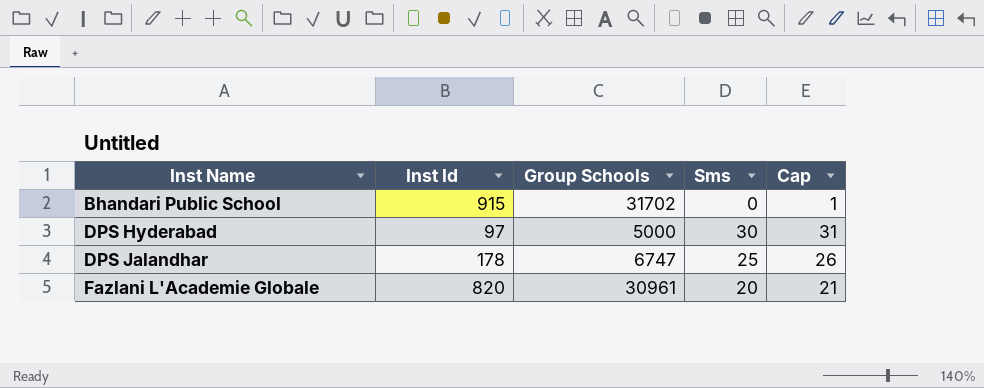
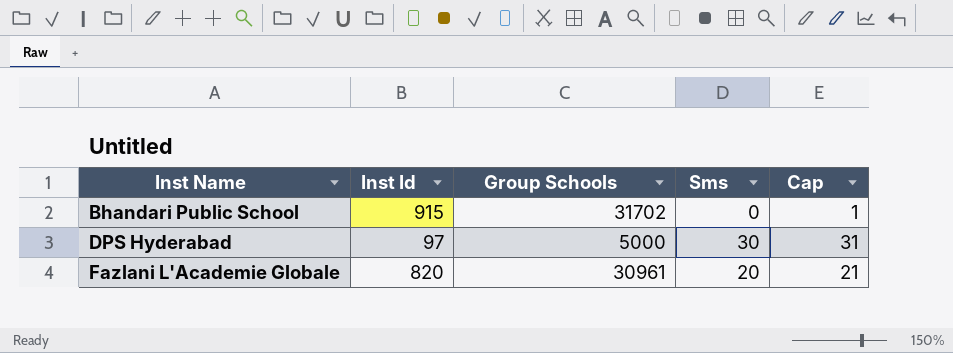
row DPS Jalandhar: 178 | 6747 | 25 | 26 -> none

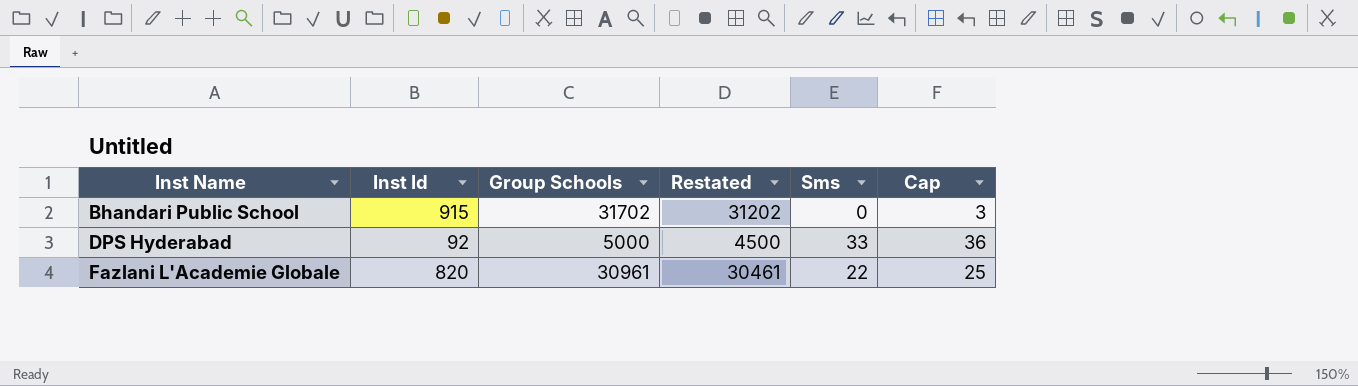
column Restated | formula: none -> [Group Schools] - 500
column Cap | formula: [Sms] + 1 -> [Sms] + 3
DPS Hyderabad | Inst Id: 97 -> 92
DPS Hyderabad | Sms: 30 -> 33
Fazlani L'Academie Globale | Sms: 20 -> 22

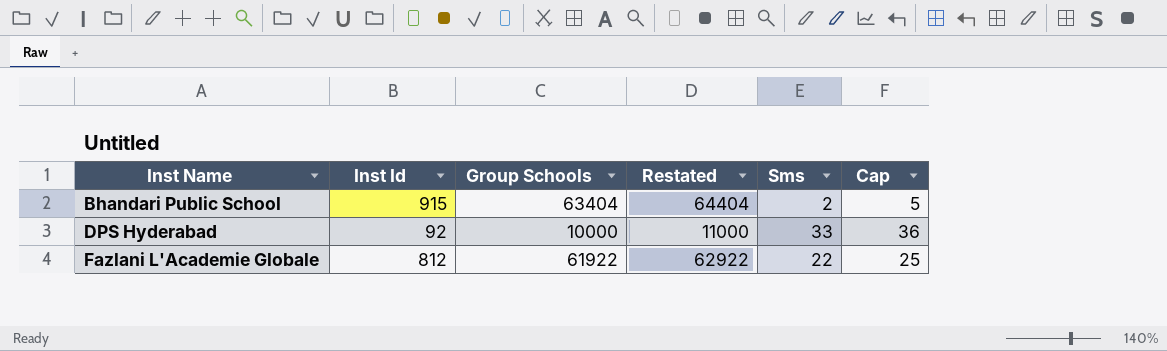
column Restated | formula: [Group Schools] - 500 -> [Group Schools] + 1000
Bhandari Public School | Group Schools: 31702 -> 63404
Bhandari Public School | Sms: 0 -> 2
Bhandari Public School | Cap: 3 -> 5
DPS Hyderabad | Group Schools: 5000 -> 10000
Fazlani L'Academie Globale | Inst Id: 820 -> 812
Fazlani L'Academie Globale | Group Schools: 30961 -> 61922

